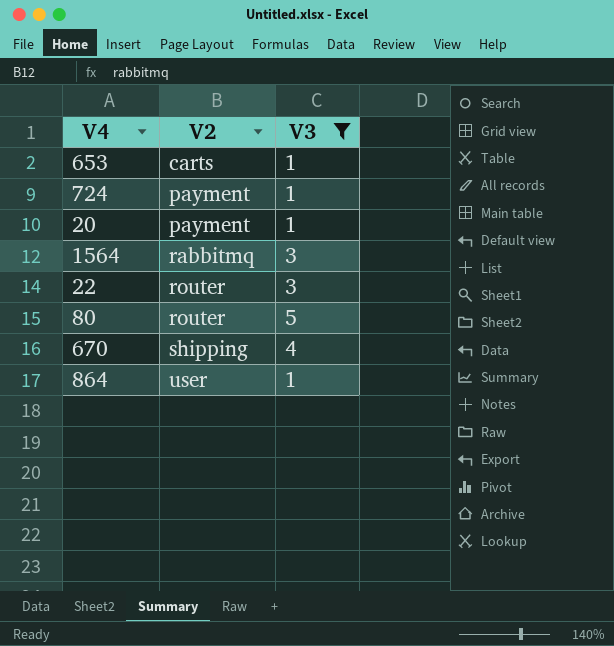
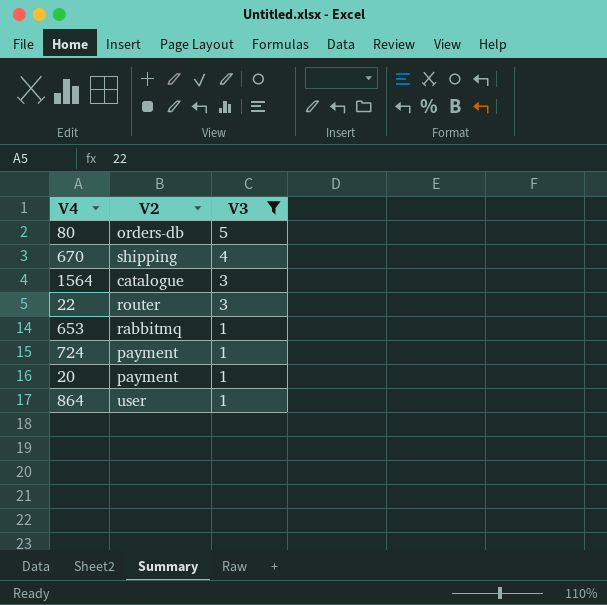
row order: V2 ascending -> V3 descending
80 | V2: router -> orders-db
1564 | V2: rabbitmq -> catalogue
653 | V2: carts -> rabbitmq

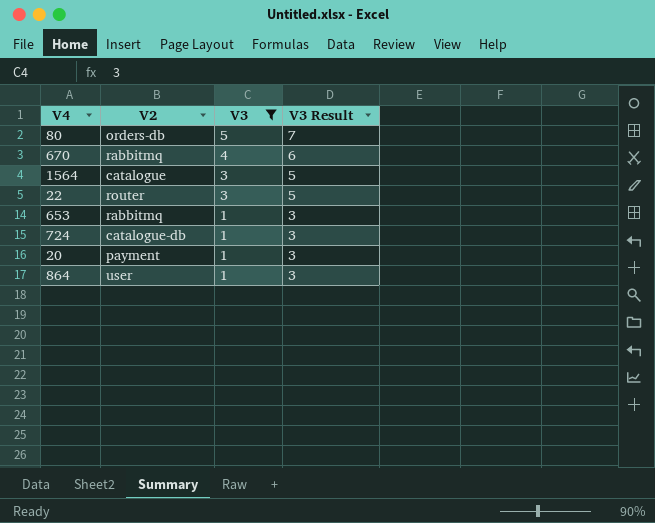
column V3 Result | formula: none -> [V3] + 2
670 | V2: shipping -> rabbitmq
724 | V2: payment -> catalogue-db

